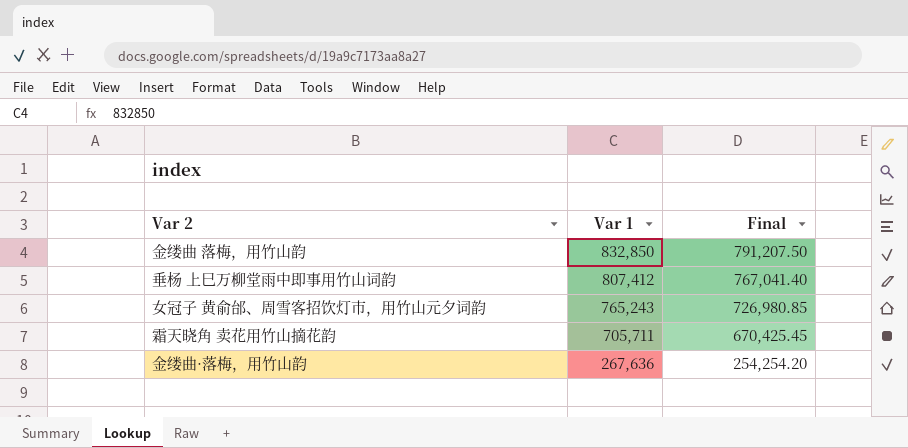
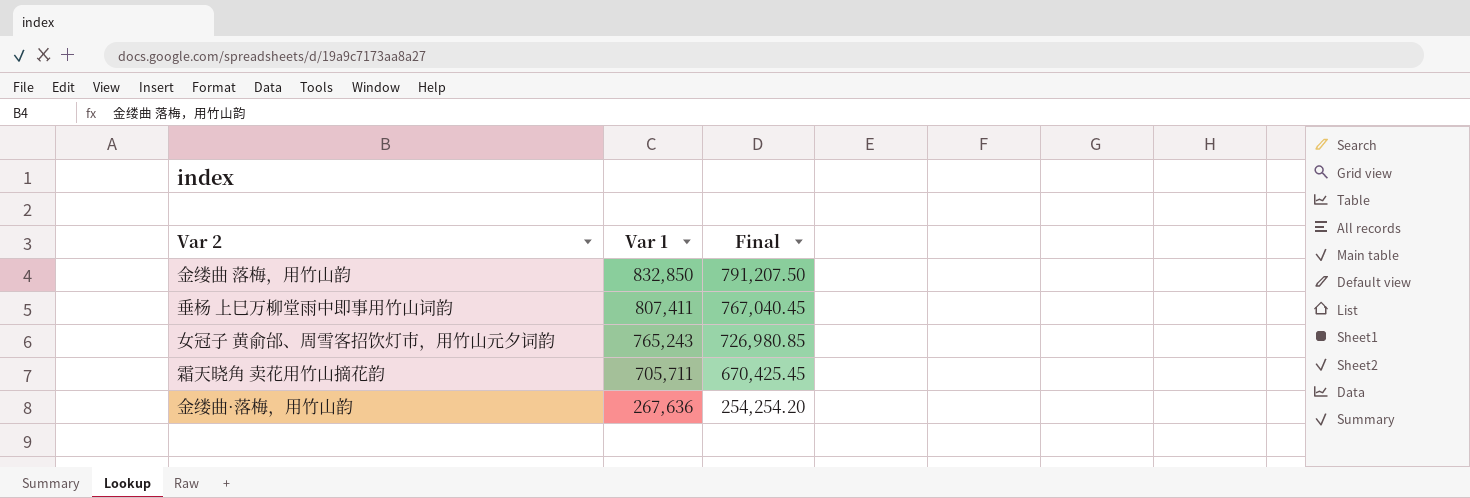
垂杨 上巳万柳堂雨中即事用竹山词韵 | Var 1: 807,412 -> 807,411
垂杨 上巳万柳堂雨中即事用竹山词韵 | Final: 767,041.40 -> 767,040.45

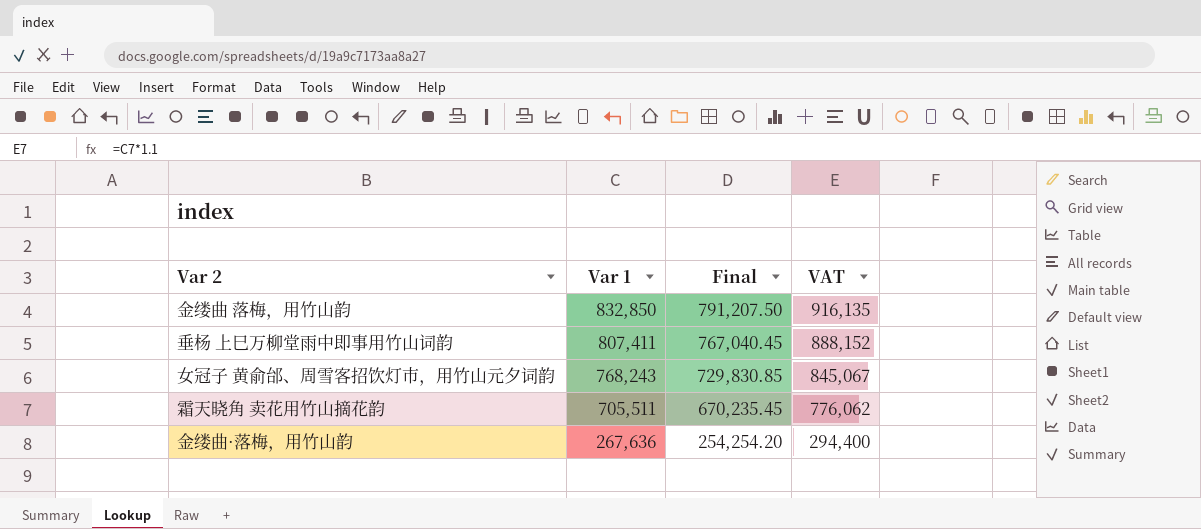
column VAT | formula: none -> [Var 1] * 1.1
女冠子 黄俞邰、周雪客招饮灯市，用竹山元夕词韵 | Var 1: 765,243 -> 768,243
女冠子 黄俞邰、周雪客招饮灯市，用竹山元夕词韵 | Final: 726,980.85 -> 729,830.85
霜天晓角 卖花用竹山摘花韵 | Var 1: 705,711 -> 705,511
霜天晓角 卖花用竹山摘花韵 | Final: 670,425.45 -> 670,235.45

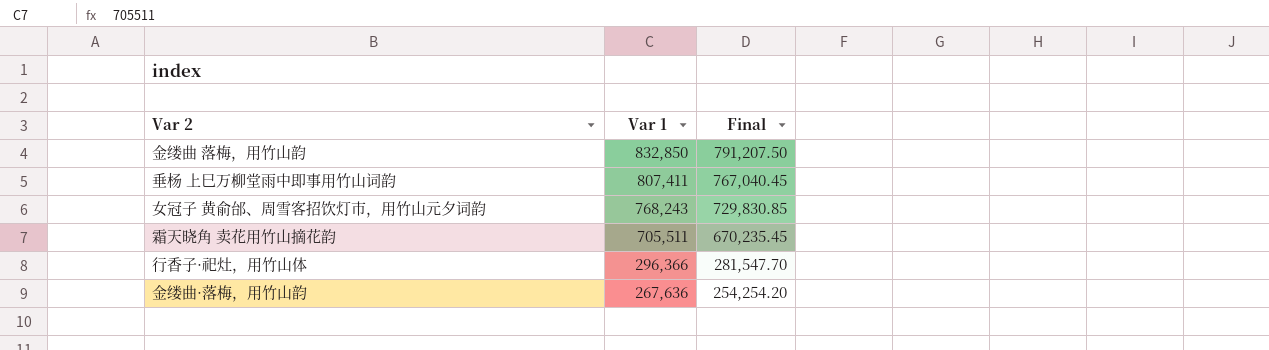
column VAT | formula: [Var 1] * 1.1 -> none
row 行香子·祀灶，用竹山体: none -> 296,366 | 281,547.70

